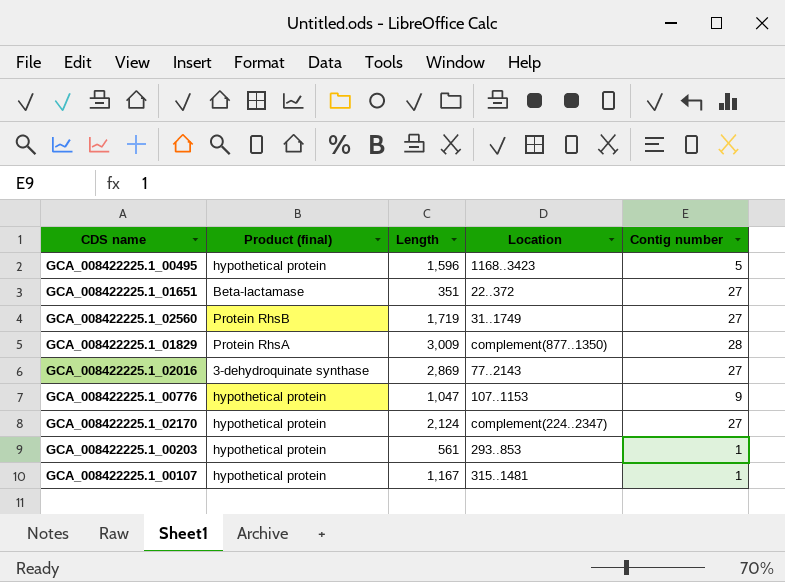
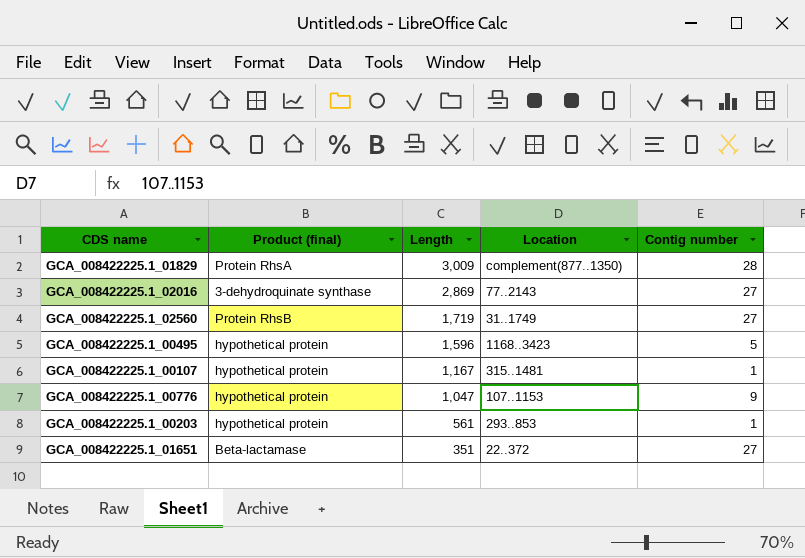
row order: none -> Length descending
row GCA_008422225.1_02170: hypothetical protein | 2,124 | complement(224..2347) | 27 -> none

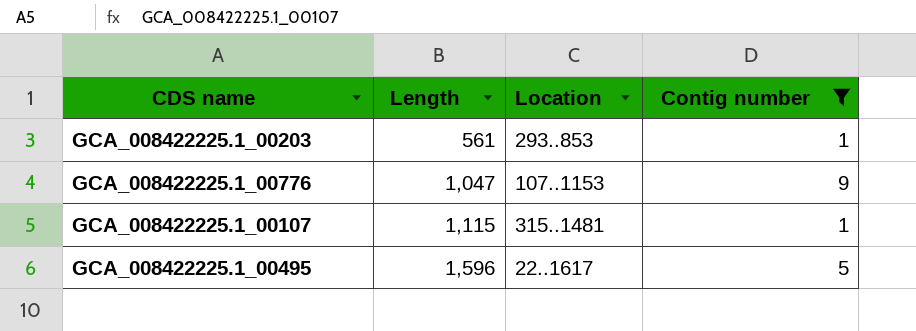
filter: none -> Contig number <= 9
row order: Length descending -> Length ascending
column Product (final) | position: 2 -> none
GCA_008422225.1_00107 | Length: 1,167 -> 1,115
GCA_008422225.1_00495 | Location: 1168..3423 -> 22..1617

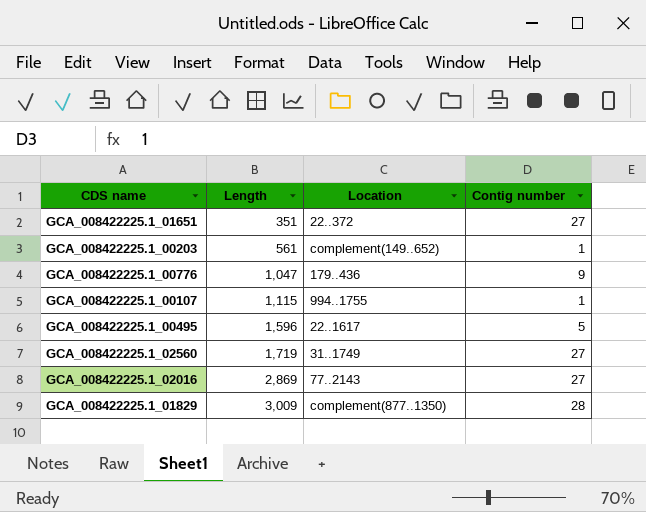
filter: Contig number <= 9 -> none
GCA_008422225.1_00203 | Location: 293..853 -> complement(149..652)
GCA_008422225.1_00776 | Location: 107..1153 -> 179..436
GCA_008422225.1_00107 | Location: 315..1481 -> 994..1755

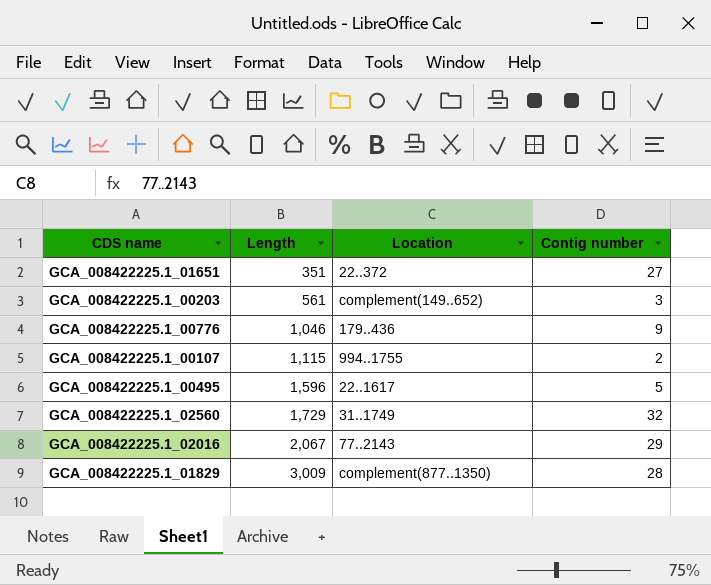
GCA_008422225.1_00203 | Contig number: 1 -> 3
GCA_008422225.1_00776 | Length: 1,047 -> 1,046
GCA_008422225.1_00107 | Contig number: 1 -> 2
GCA_008422225.1_02560 | Length: 1,719 -> 1,729
GCA_008422225.1_02560 | Contig number: 27 -> 32
GCA_008422225.1_02016 | Length: 2,869 -> 2,067
GCA_008422225.1_02016 | Contig number: 27 -> 29

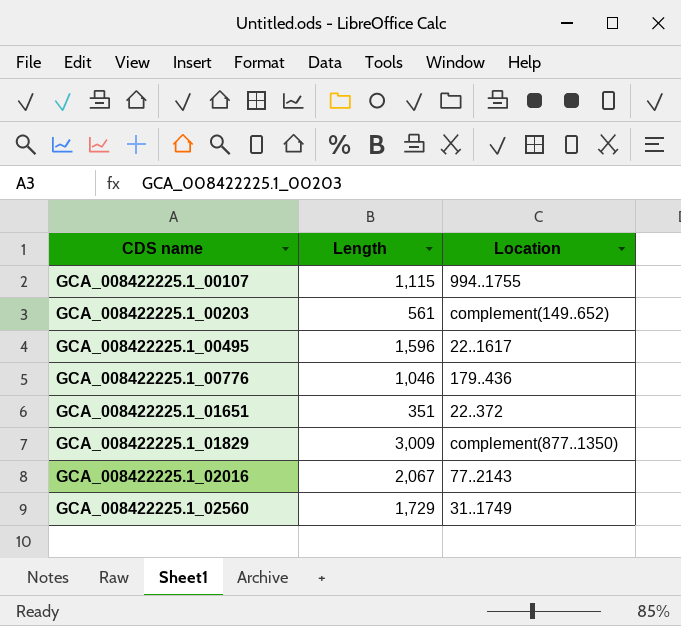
row order: Length ascending -> CDS name ascending
column Contig number | position: 4 -> none

